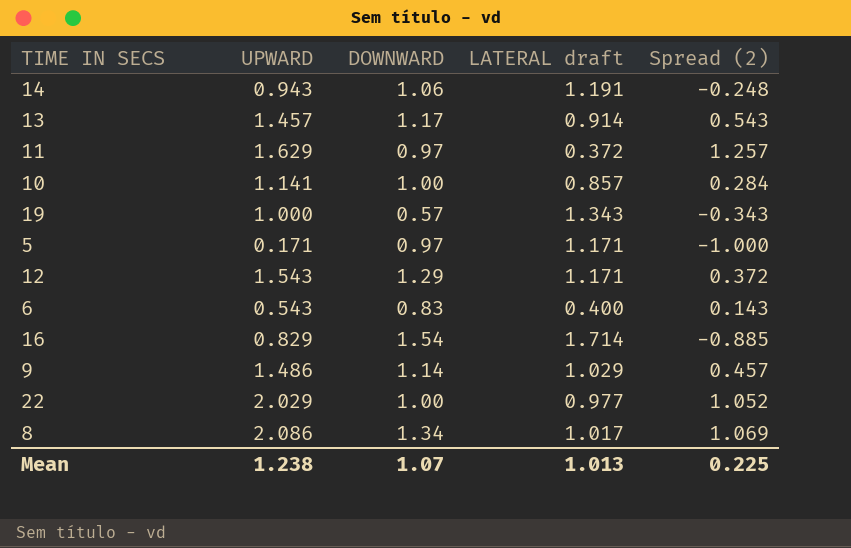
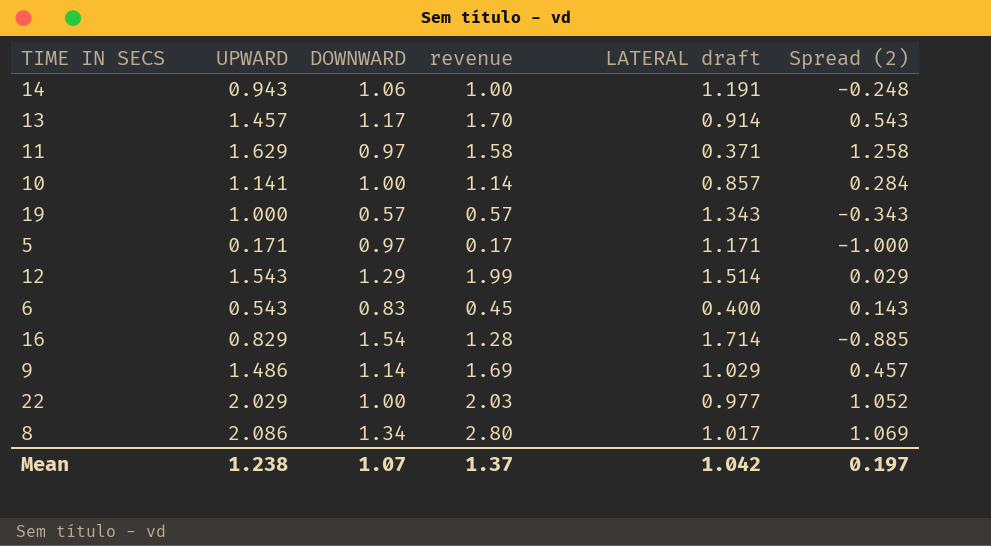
column revenue | formula: none -> [UPWARD] * [DOWNWARD]
11 | LATERAL draft: 0.372 -> 0.371
11 | Spread (2): 1.257 -> 1.258
12 | LATERAL draft: 1.171 -> 1.514
12 | Spread (2): 0.372 -> 0.029
Mean | LATERAL draft: 1.013 -> 1.042
Mean | Spread (2): 0.225 -> 0.197

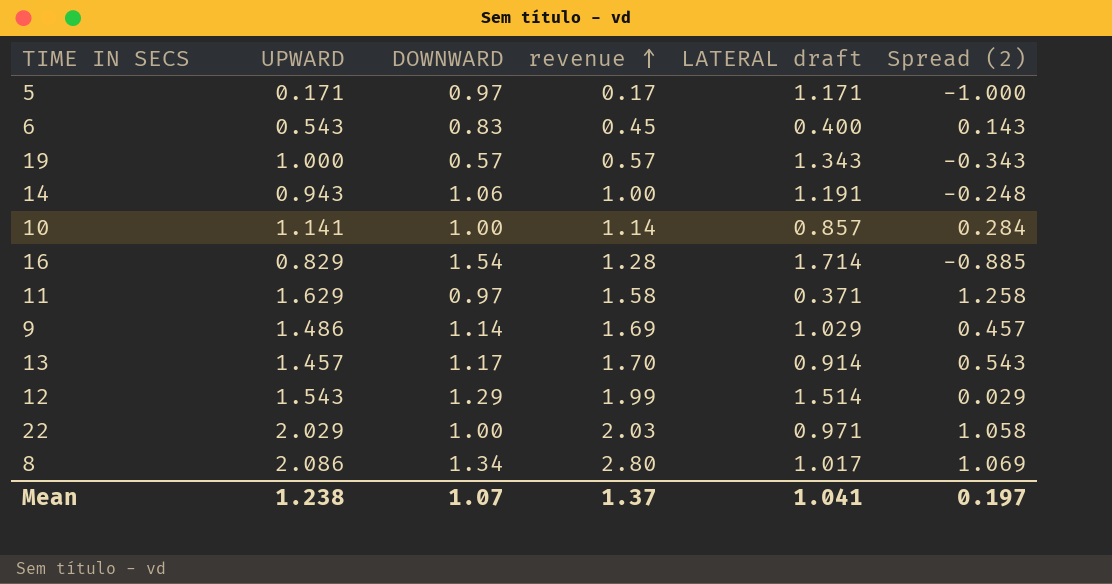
row order: none -> revenue ascending
22 | LATERAL draft: 0.977 -> 0.971
22 | Spread (2): 1.052 -> 1.058
Mean | LATERAL draft: 1.042 -> 1.041

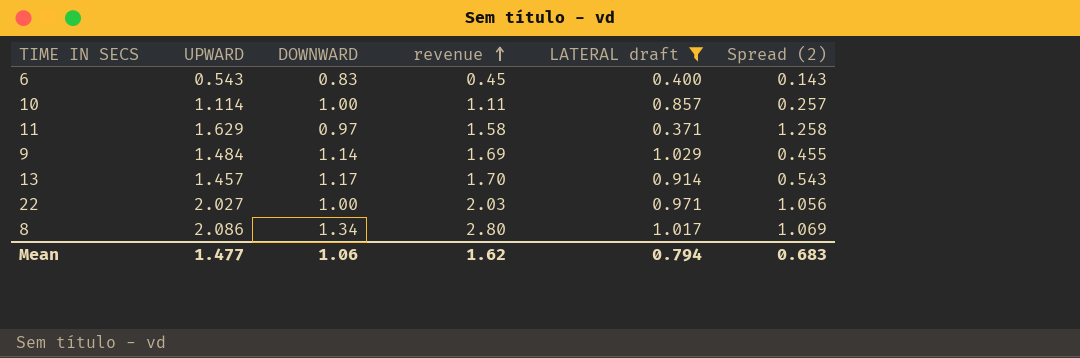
filter: none -> LATERAL draft <= 1.029
10 | UPWARD: 1.141 -> 1.114
10 | revenue: 1.14 -> 1.11
10 | Spread (2): 0.284 -> 0.257
9 | UPWARD: 1.486 -> 1.484
9 | Spread (2): 0.457 -> 0.455
22 | UPWARD: 2.029 -> 2.027
22 | Spread (2): 1.058 -> 1.056
Mean | UPWARD: 1.238 -> 1.477
Mean | DOWNWARD: 1.07 -> 1.06
Mean | revenue: 1.37 -> 1.62
Mean | LATERAL draft: 1.041 -> 0.794
Mean | Spread (2): 0.197 -> 0.683

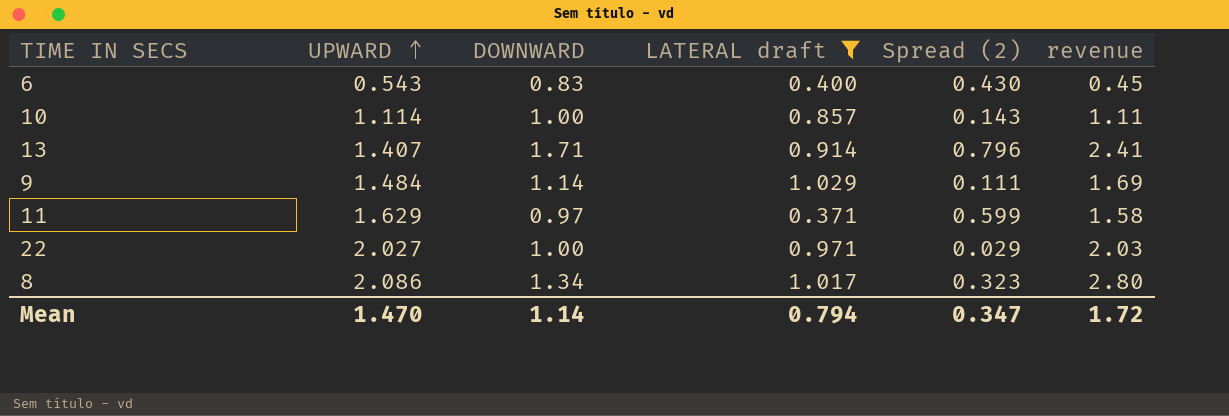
row order: revenue ascending -> UPWARD ascending
column Spread (2) | formula: [UPWARD] - [LATERAL draft] -> [DOWNWARD] - [LATERAL draft]
column revenue | position: 4 -> 6
13 | UPWARD: 1.457 -> 1.407
13 | DOWNWARD: 1.17 -> 1.71
13 | revenue: 1.70 -> 2.41
Mean | UPWARD: 1.477 -> 1.470
Mean | DOWNWARD: 1.06 -> 1.14
Mean | Spread (2): 0.683 -> 0.347
Mean | revenue: 1.62 -> 1.72

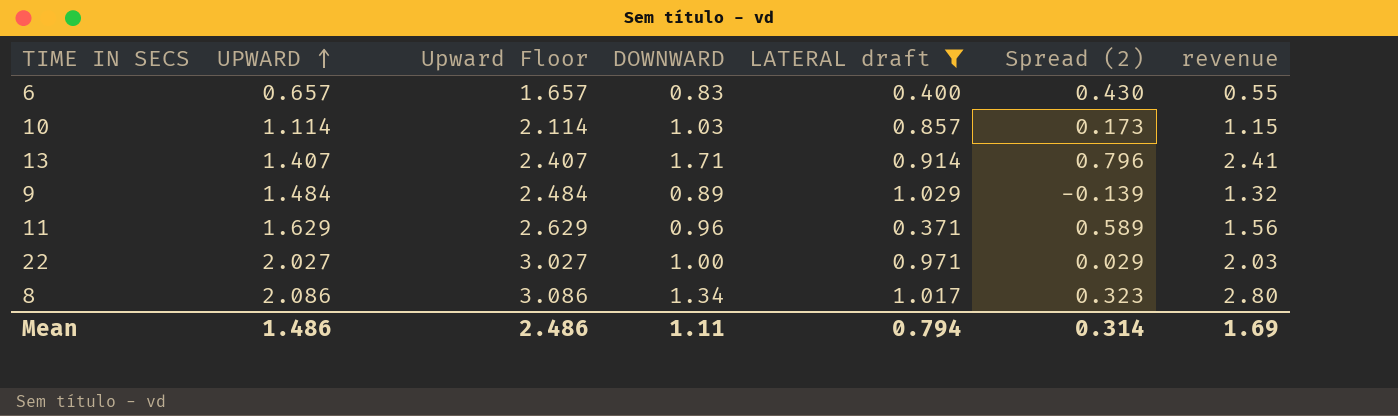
column Upward Floor | formula: none -> [UPWARD] + 1
6 | UPWARD: 0.543 -> 0.657
6 | revenue: 0.45 -> 0.55
10 | DOWNWARD: 1.00 -> 1.03
10 | Spread (2): 0.143 -> 0.173
10 | revenue: 1.11 -> 1.15
9 | DOWNWARD: 1.14 -> 0.89
9 | Spread (2): 0.111 -> -0.139
9 | revenue: 1.69 -> 1.32
11 | DOWNWARD: 0.97 -> 0.96
11 | Spread (2): 0.599 -> 0.589
11 | revenue: 1.58 -> 1.56
Mean | UPWARD: 1.470 -> 1.486
Mean | DOWNWARD: 1.14 -> 1.11
Mean | Spread (2): 0.347 -> 0.314
Mean | revenue: 1.72 -> 1.69

